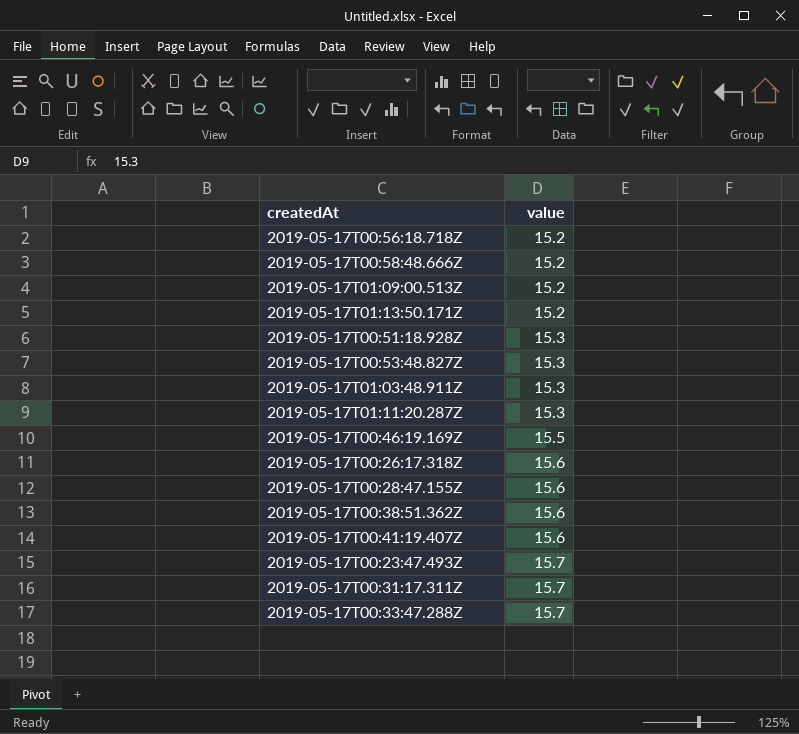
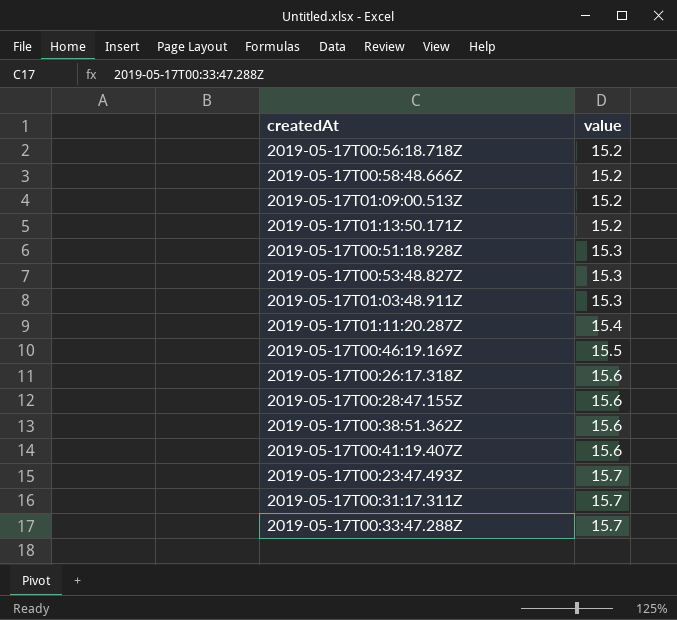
2019-05-17T01:11:20.287Z | value: 15.3 -> 15.4

